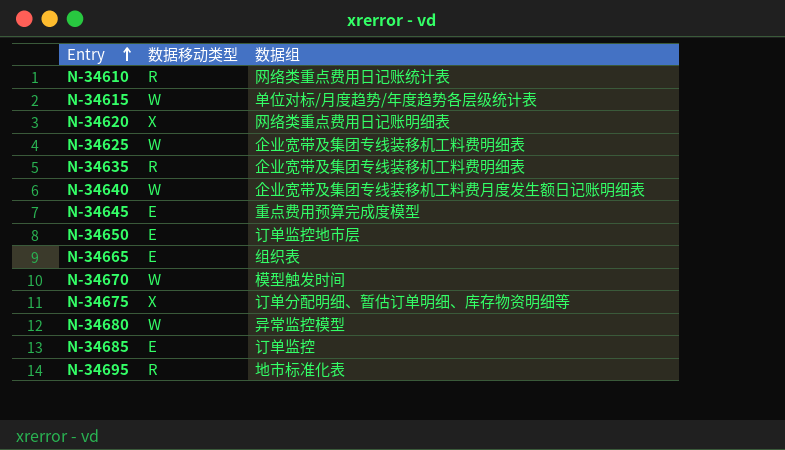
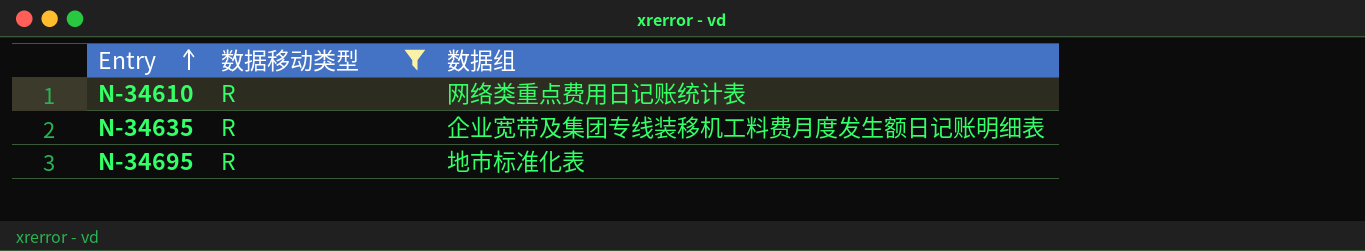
filter: none -> 数据移动类型 = R
N-34635 | 数据组: 企业宽带及集团专线装移机工料费明细表 -> 企业宽带及集团专线装移机工料费月度发生额日记账明细表

